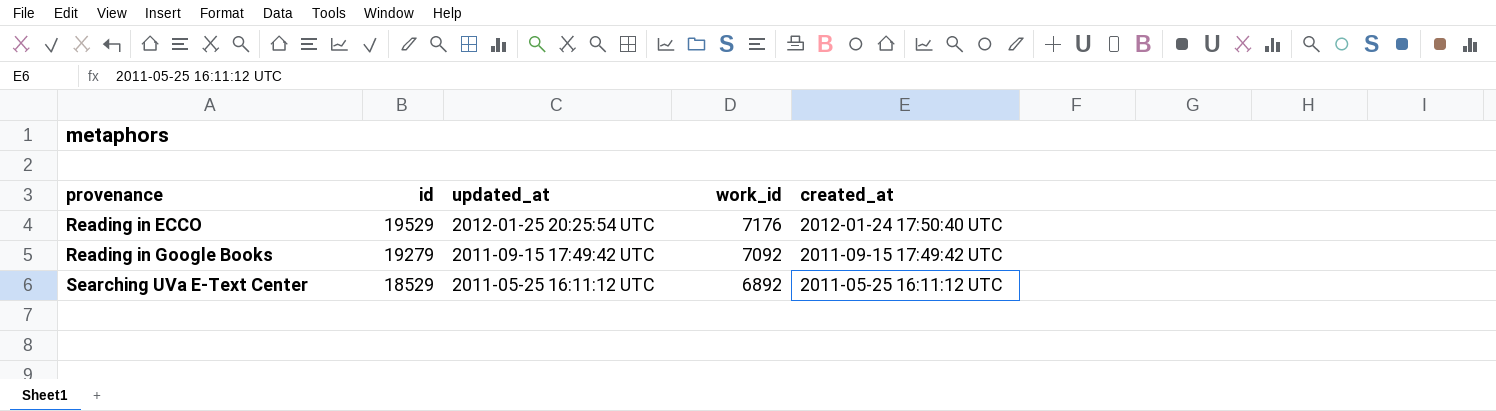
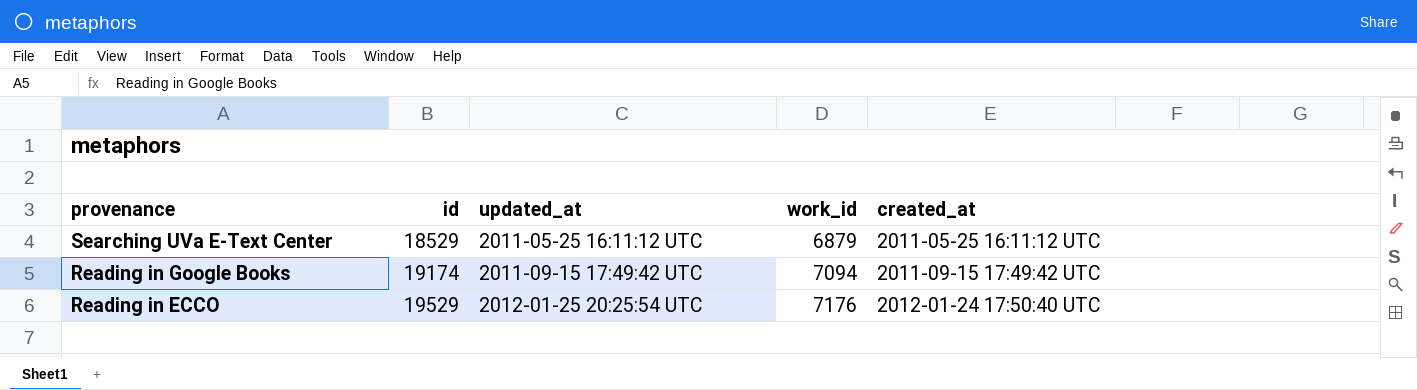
row order: provenance ascending -> provenance descending
Searching UVa E-Text Center | work_id: 6892 -> 6879
Reading in Google Books | id: 19279 -> 19174
Reading in Google Books | work_id: 7092 -> 7094

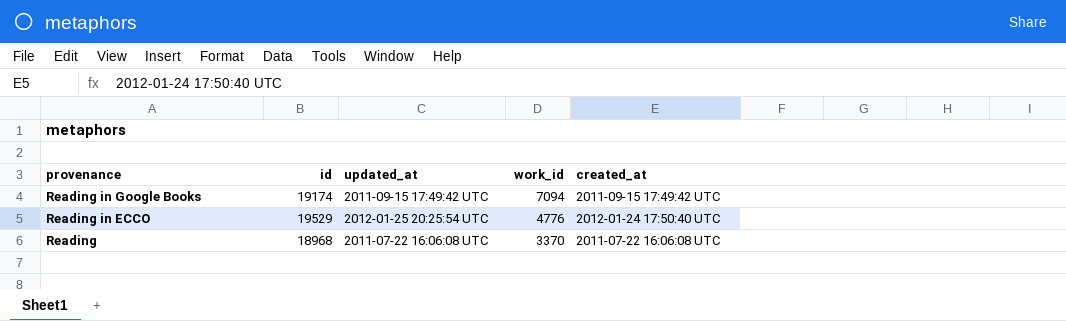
row Searching UVa E-Text Center: 18529 | 2011-05-25 16:11:12 UTC | 6879 | 2011-05-25 16:11:12 UTC -> none
Reading in ECCO | work_id: 7176 -> 4776
row Reading: none -> 18968 | 2011-07-22 16:06:08 UTC | 3370 | 2011-07-22 16:06:08 UTC

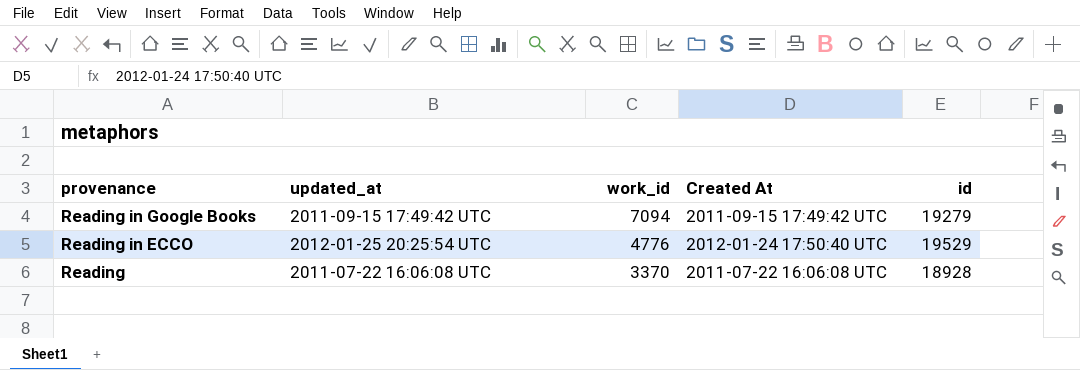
column name: created_at -> Created At
column id | position: 2 -> 5
Reading in Google Books | id: 19174 -> 19279
Reading | id: 18968 -> 18928

